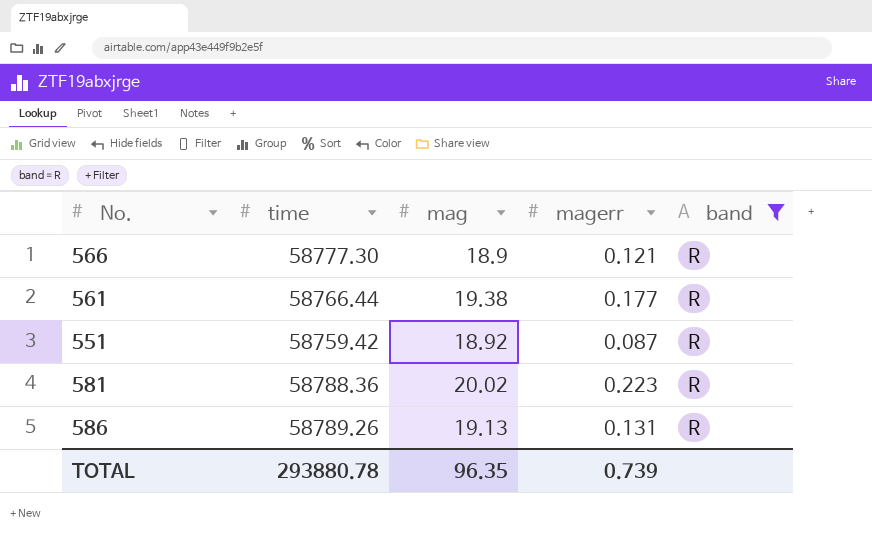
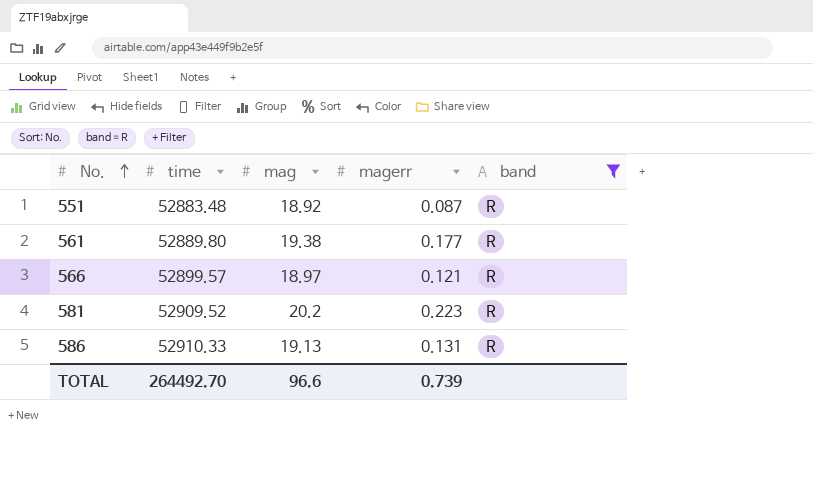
row order: none -> No. ascending
551 | time: 58759.42 -> 52883.48
561 | time: 58766.44 -> 52889.80
566 | time: 58777.30 -> 52899.57
566 | mag: 18.9 -> 18.97
581 | time: 58788.36 -> 52909.52
581 | mag: 20.02 -> 20.2
586 | time: 58789.26 -> 52910.33
TOTAL | time: 293880.78 -> 264492.70
TOTAL | mag: 96.35 -> 96.6

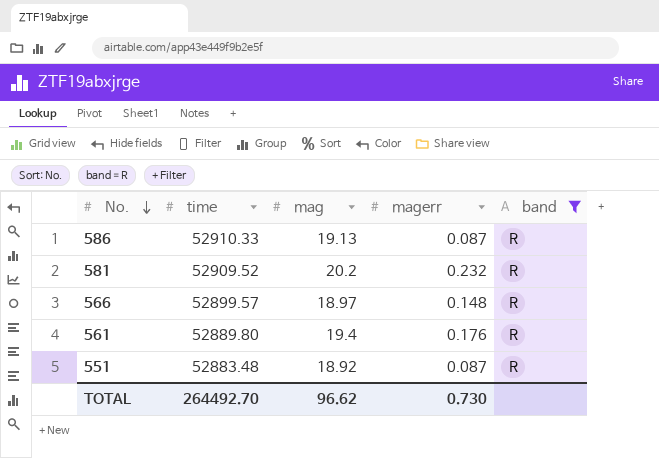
row order: No. ascending -> No. descending
586 | magerr: 0.131 -> 0.087
581 | magerr: 0.223 -> 0.232
566 | magerr: 0.121 -> 0.148
561 | mag: 19.38 -> 19.4
561 | magerr: 0.177 -> 0.176
TOTAL | mag: 96.6 -> 96.62
TOTAL | magerr: 0.739 -> 0.730

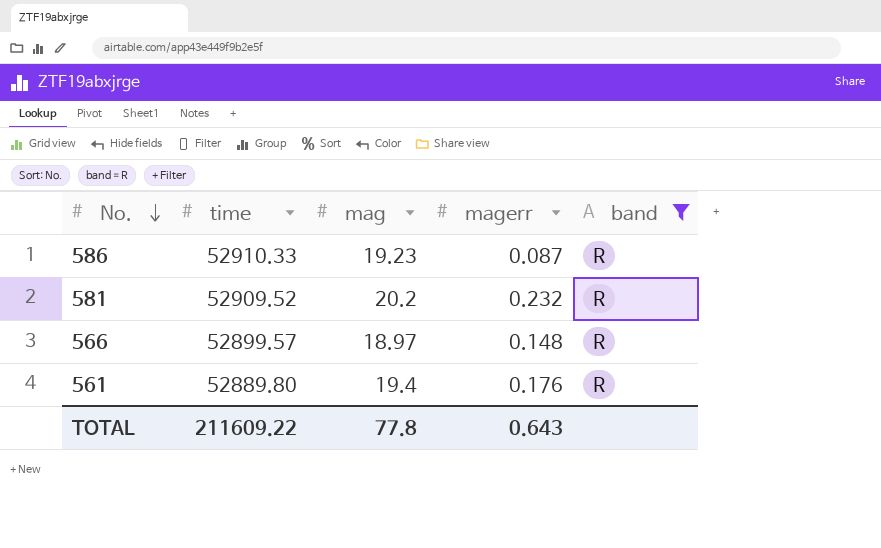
row 551: 52883.48 | 18.92 | 0.087 | R -> none
586 | mag: 19.13 -> 19.23
TOTAL | time: 264492.70 -> 211609.22
TOTAL | mag: 96.62 -> 77.8
TOTAL | magerr: 0.730 -> 0.643

